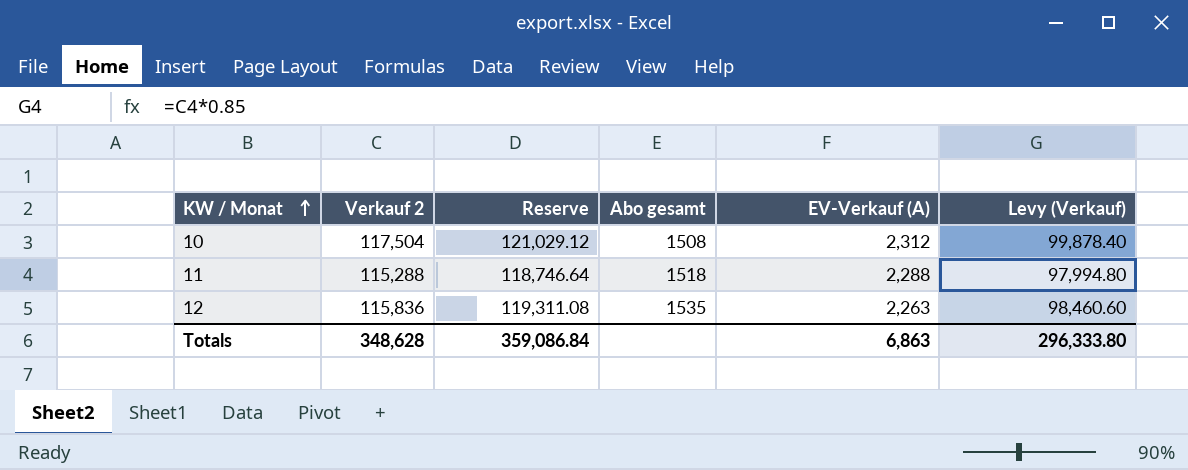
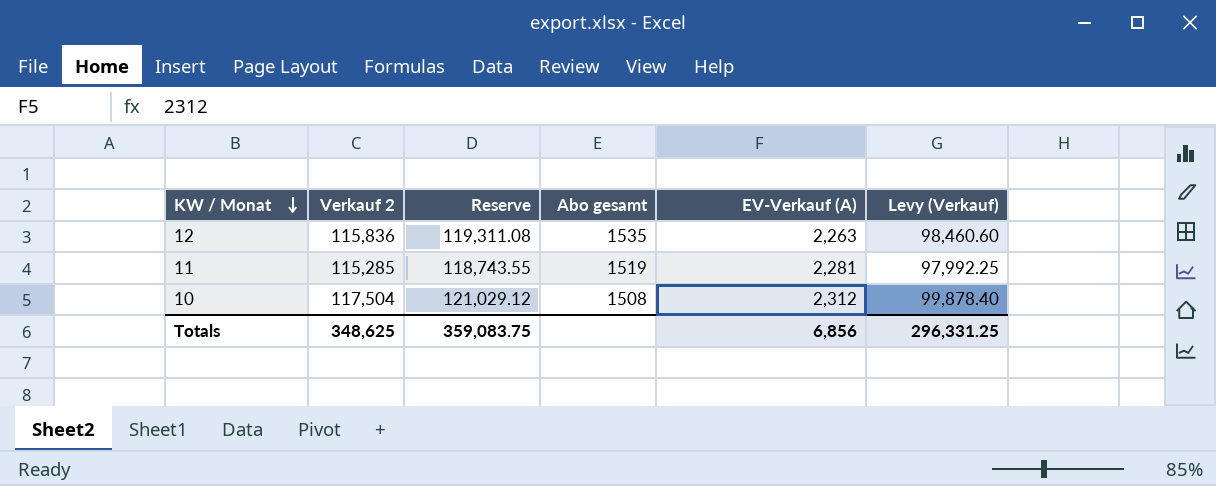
row order: KW / Monat ascending -> KW / Monat descending
11 | Verkauf 2: 115,288 -> 115,285
11 | Reserve: 118,746.64 -> 118,743.55
11 | Abo gesamt: 1518 -> 1519
11 | EV-Verkauf (A): 2,288 -> 2,281
11 | Levy (Verkauf): 97,994.80 -> 97,992.25
Totals | Verkauf 2: 348,628 -> 348,625
Totals | Reserve: 359,086.84 -> 359,083.75
Totals | EV-Verkauf (A): 6,863 -> 6,856
Totals | Levy (Verkauf): 296,333.80 -> 296,331.25

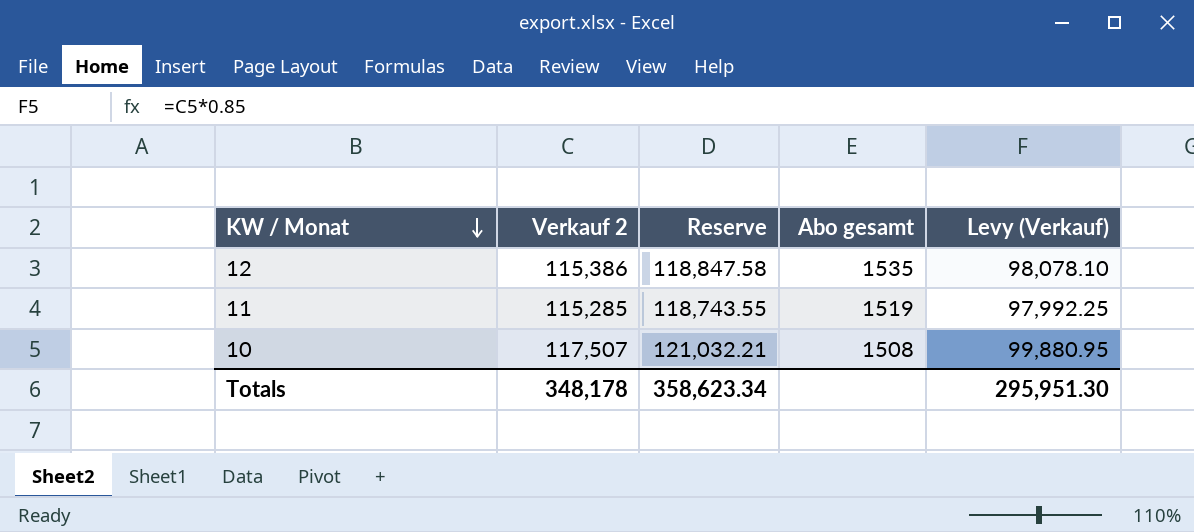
column EV-Verkauf (A) | position: 5 -> none
12 | Verkauf 2: 115,836 -> 115,386
12 | Reserve: 119,311.08 -> 118,847.58
12 | Levy (Verkauf): 98,460.60 -> 98,078.10
10 | Verkauf 2: 117,504 -> 117,507
10 | Reserve: 121,029.12 -> 121,032.21
10 | Levy (Verkauf): 99,878.40 -> 99,880.95
Totals | Verkauf 2: 348,625 -> 348,178
Totals | Reserve: 359,083.75 -> 358,623.34
Totals | Levy (Verkauf): 296,331.25 -> 295,951.30

